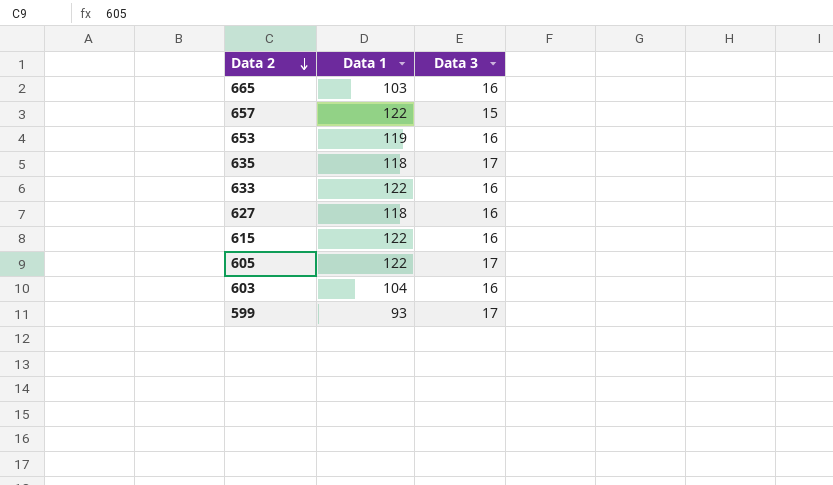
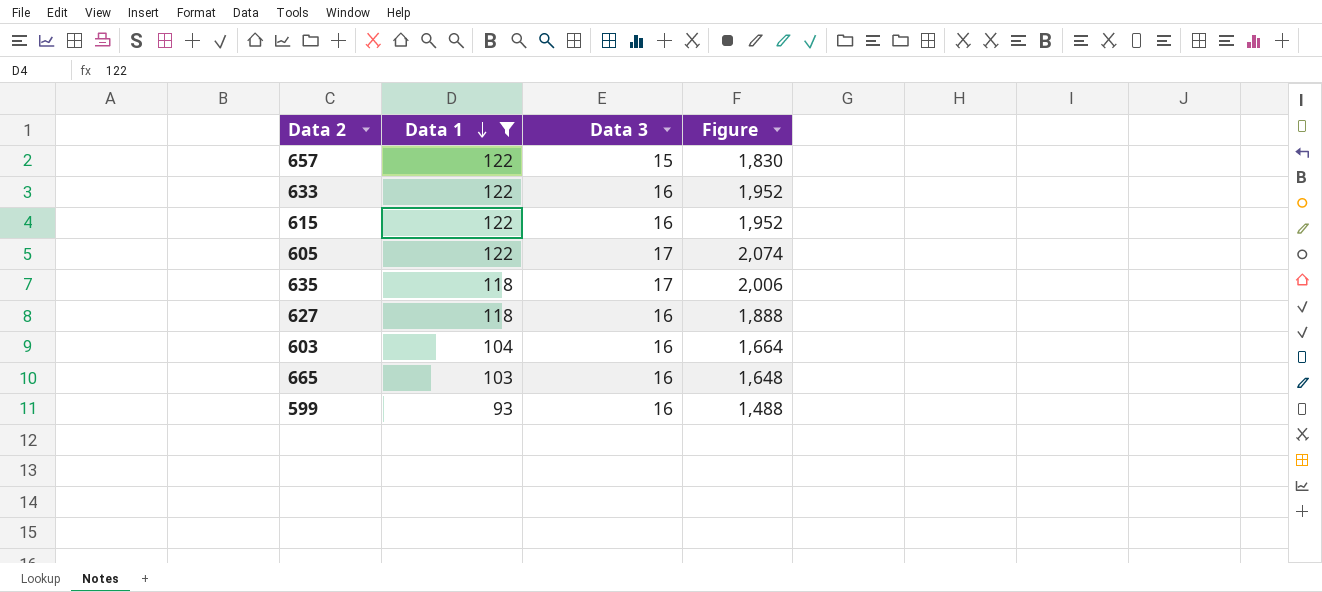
filter: none -> Data 1 != 119
row order: Data 2 descending -> Data 1 descending
column Figure | formula: none -> [Data 1] * [Data 3]
599 | Data 3: 17 -> 16

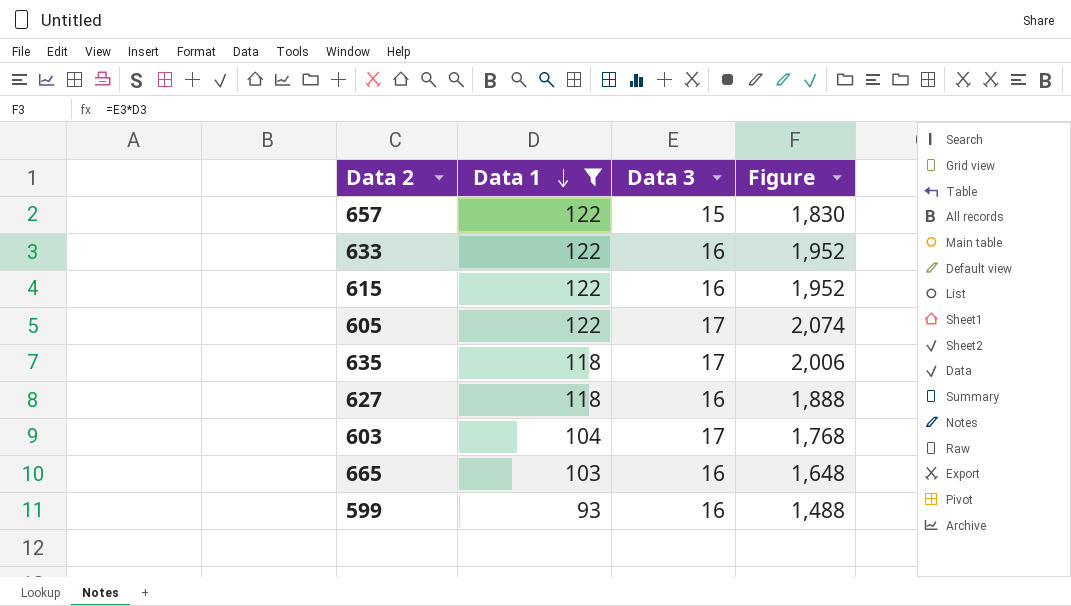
603 | Data 3: 16 -> 17
603 | Figure: 1,664 -> 1,768

